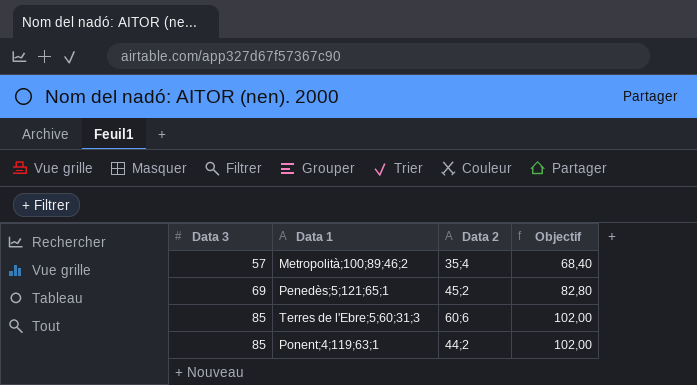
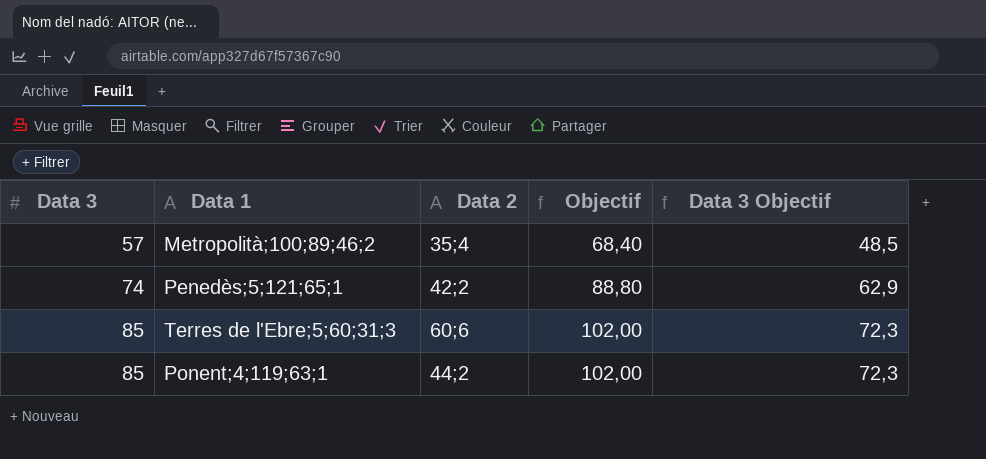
column Data 3 Objectif | formula: none -> [Data 3] * 0,85
Penedès;5;121;65;1 | Data 3: 69 -> 74
Penedès;5;121;65;1 | Data 2: 45;2 -> 42;2
Penedès;5;121;65;1 | Objectif: 82,80 -> 88,80

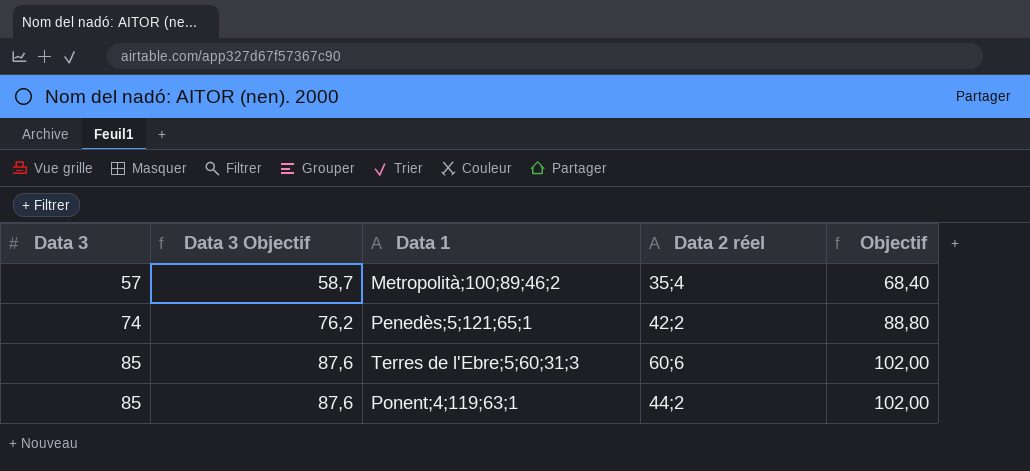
column Data 3 Objectif | formula: [Data 3] * 0,85 -> [Data 3] * 1,03
column Data 3 Objectif | position: 5 -> 2
column name: Data 2 -> Data 2 réel

